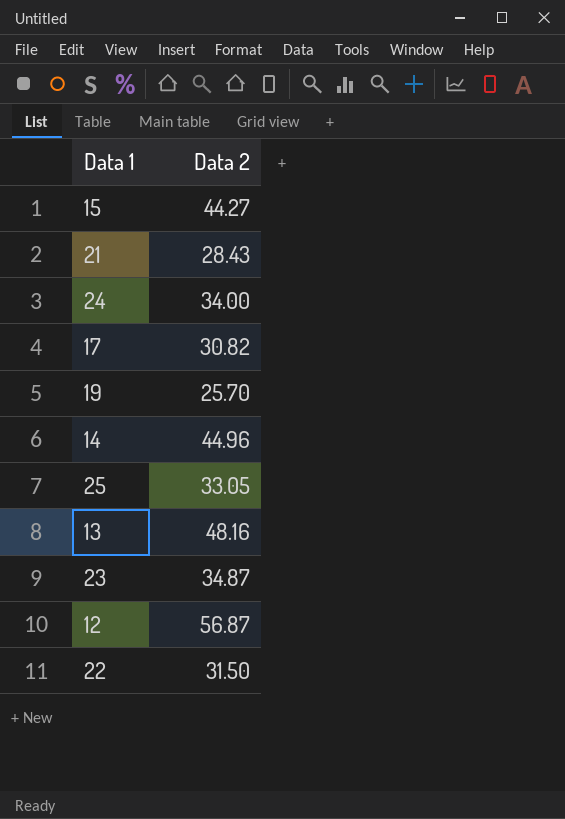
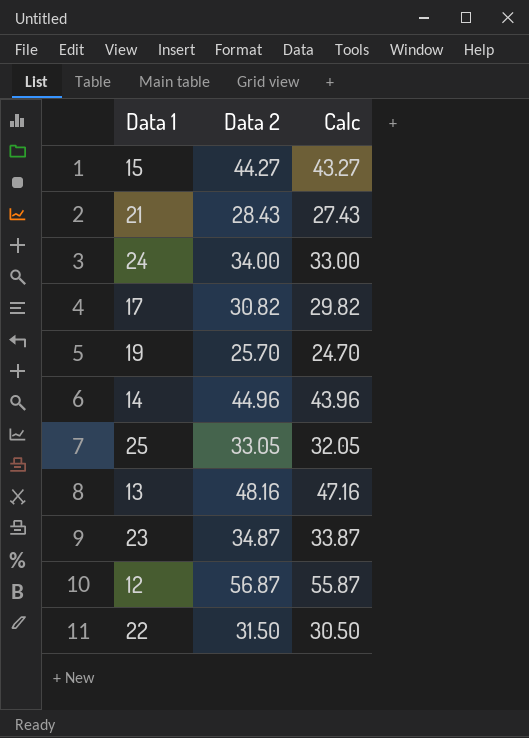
column Calc | formula: none -> [Data 2] - 1

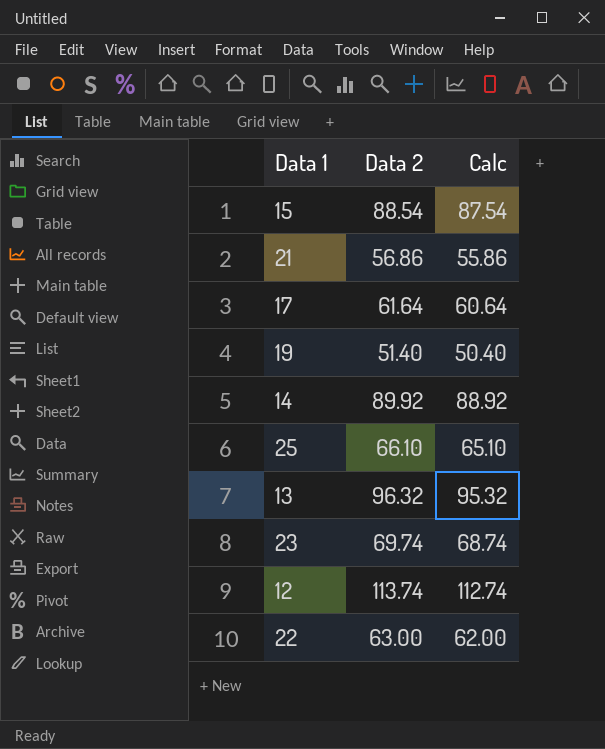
row 24: 34.00 | 33.00 -> none
15 | Data 2: 44.27 -> 88.54
15 | Calc: 43.27 -> 87.54
21 | Data 2: 28.43 -> 56.86
21 | Calc: 27.43 -> 55.86
17 | Data 2: 30.82 -> 61.64
17 | Calc: 29.82 -> 60.64
19 | Data 2: 25.70 -> 51.40
19 | Calc: 24.70 -> 50.40
14 | Data 2: 44.96 -> 89.92
14 | Calc: 43.96 -> 88.92
25 | Data 2: 33.05 -> 66.10
25 | Calc: 32.05 -> 65.10
13 | Data 2: 48.16 -> 96.32
13 | Calc: 47.16 -> 95.32
23 | Data 2: 34.87 -> 69.74
23 | Calc: 33.87 -> 68.74
12 | Data 2: 56.87 -> 113.74
12 | Calc: 55.87 -> 112.74
22 | Data 2: 31.50 -> 63.00
22 | Calc: 30.50 -> 62.00

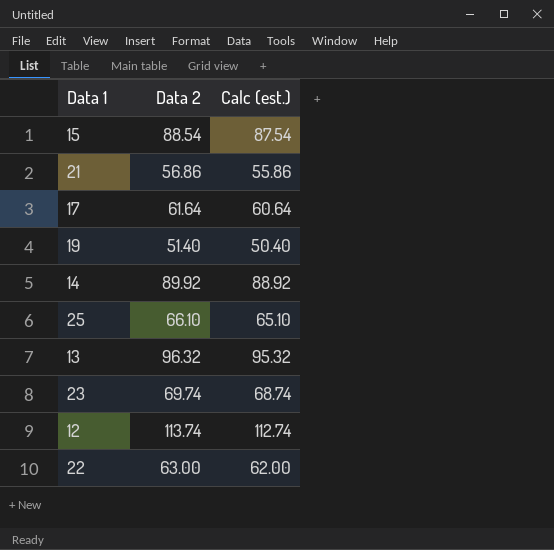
column name: Calc -> Calc (est.)

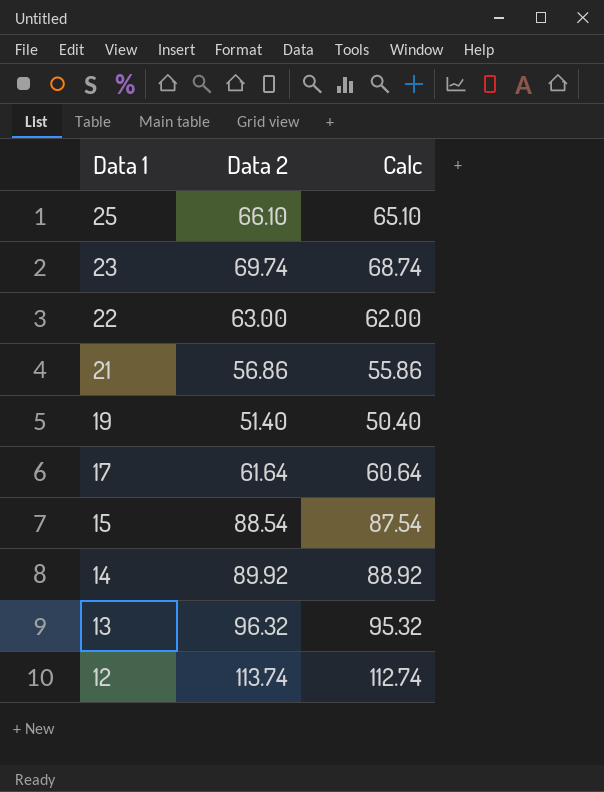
row order: none -> Data 1 descending
column name: Calc (est.) -> Calc

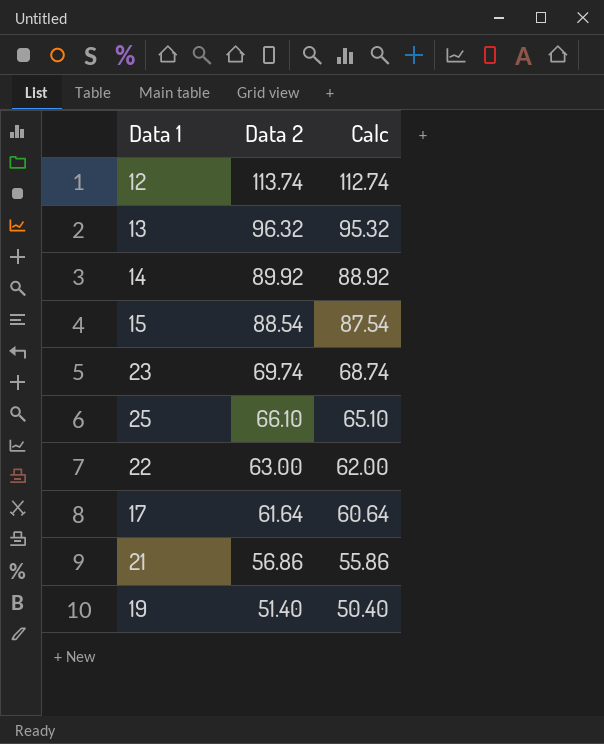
row order: Data 1 descending -> Data 2 descending

